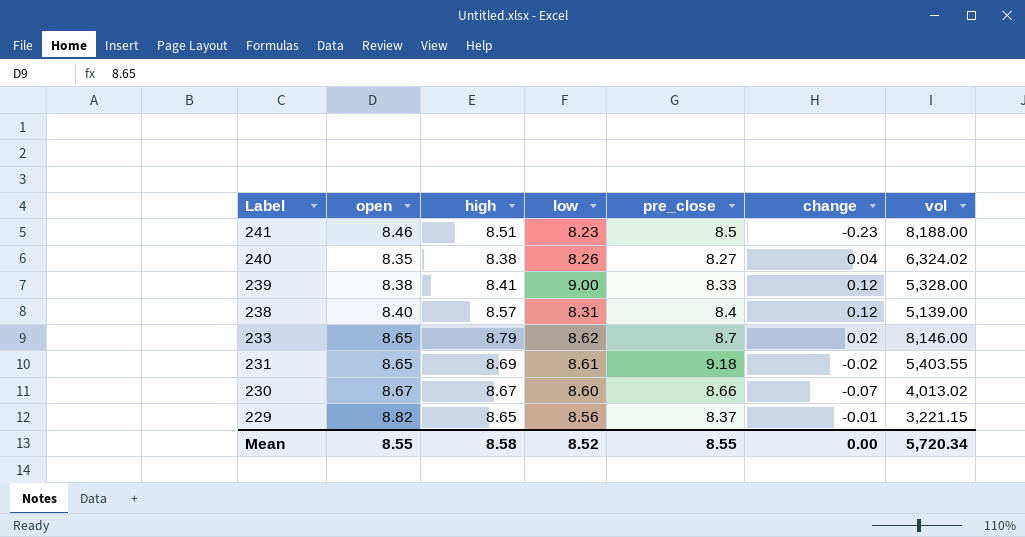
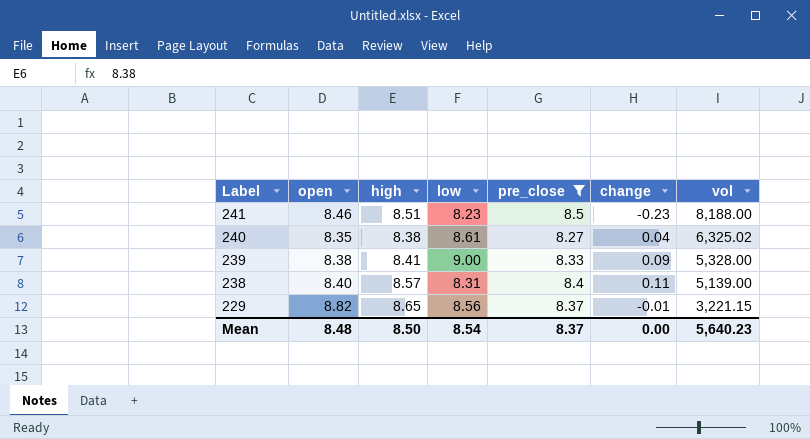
filter: none -> pre_close <= 8.5
240 | low: 8.26 -> 8.61
240 | vol: 6,324.02 -> 6,325.02
239 | change: 0.12 -> 0.09
238 | change: 0.12 -> 0.11
Mean | open: 8.55 -> 8.48
Mean | high: 8.58 -> 8.50
Mean | low: 8.52 -> 8.54
Mean | pre_close: 8.55 -> 8.37
Mean | vol: 5,720.34 -> 5,640.23

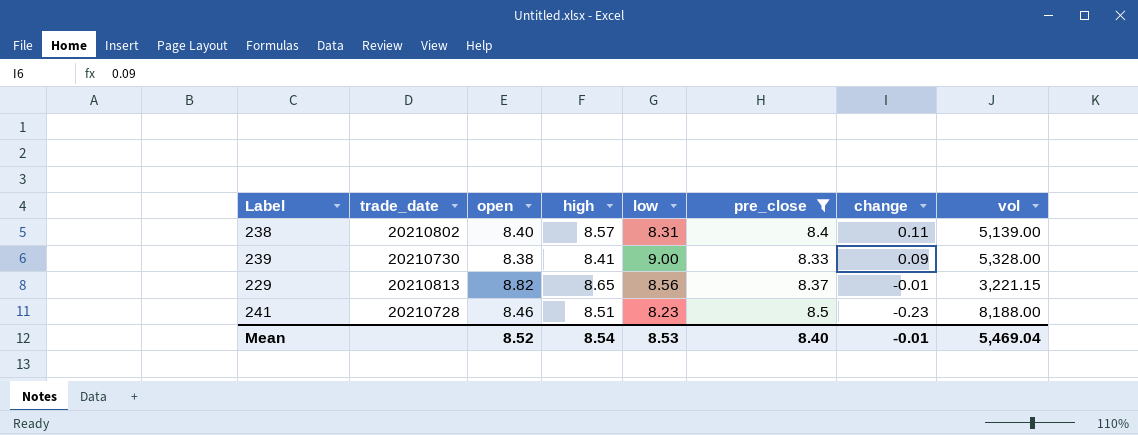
row order: Label descending -> change descending
column trade_date | position: none -> 2
row 240: 8.35 | 8.38 | 8.61 | 8.27 | 0.04 | 6,325.02 -> none
Mean | open: 8.48 -> 8.52
Mean | high: 8.50 -> 8.54
Mean | low: 8.54 -> 8.53
Mean | pre_close: 8.37 -> 8.40
Mean | change: 0.00 -> -0.01
Mean | vol: 5,640.23 -> 5,469.04

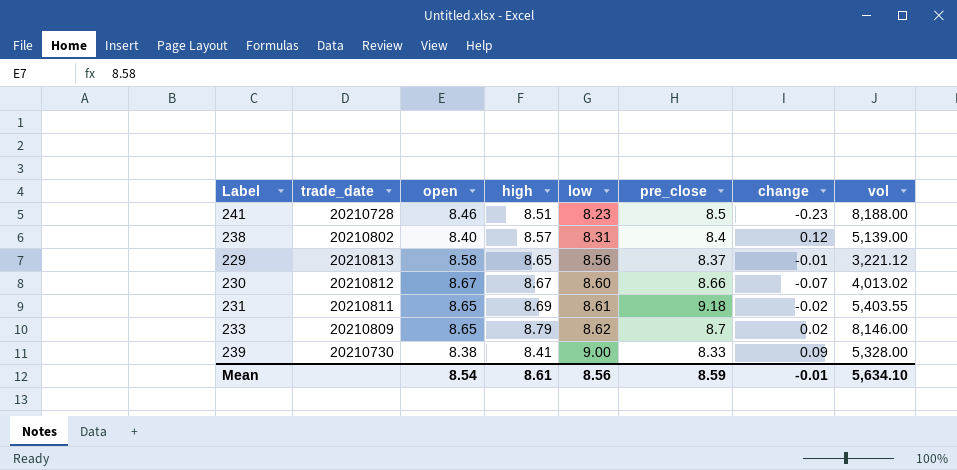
filter: pre_close <= 8.5 -> none
row order: change descending -> low ascending
238 | change: 0.11 -> 0.12
229 | open: 8.82 -> 8.58
229 | vol: 3,221.15 -> 3,221.12
Mean | open: 8.52 -> 8.54
Mean | high: 8.54 -> 8.61
Mean | low: 8.53 -> 8.56
Mean | pre_close: 8.40 -> 8.59
Mean | vol: 5,469.04 -> 5,634.10

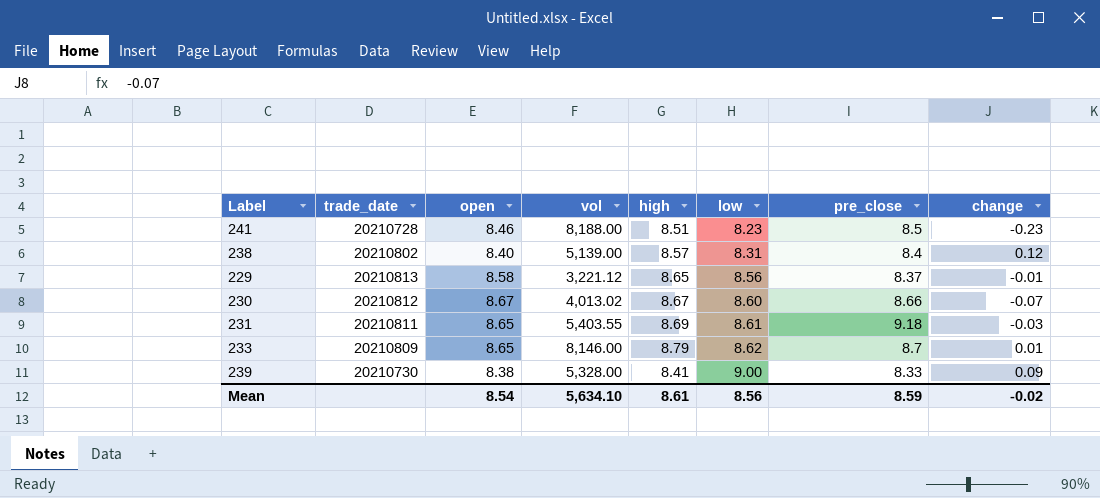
column vol | position: 8 -> 4
231 | change: -0.02 -> -0.03
233 | change: 0.02 -> 0.01
Mean | change: -0.01 -> -0.02

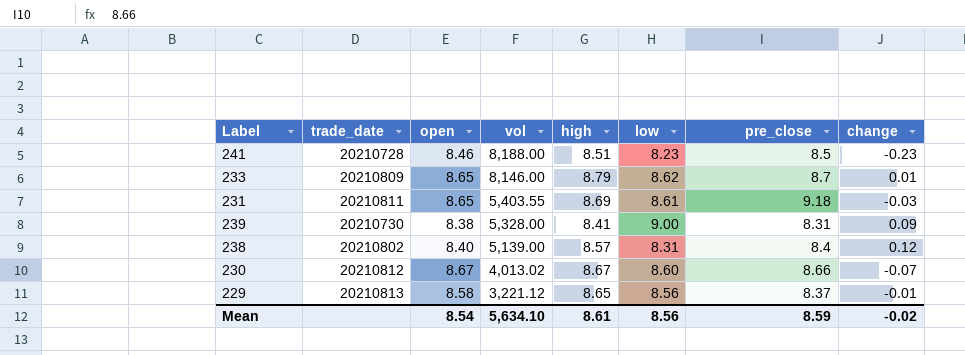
row order: low ascending -> vol descending
239 | pre_close: 8.33 -> 8.31

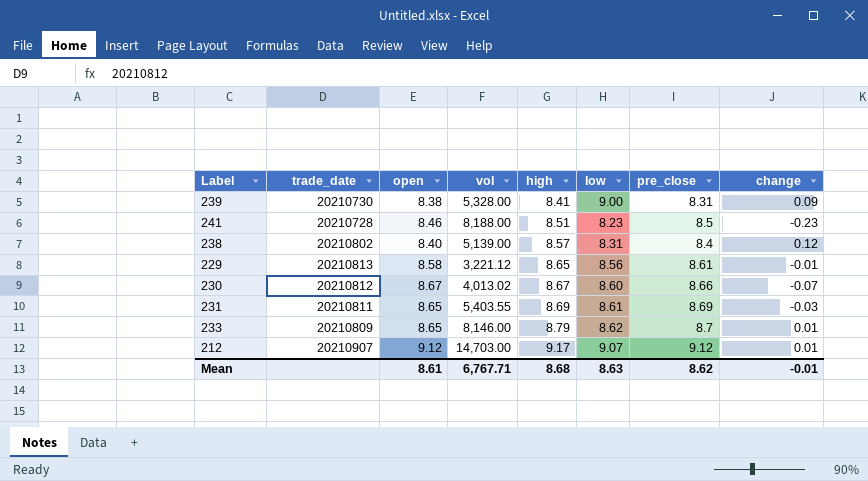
row order: vol descending -> high ascending
229 | pre_close: 8.37 -> 8.61
231 | pre_close: 9.18 -> 8.69
row 212: none -> 20210907 | 9.12 | 14,703.00 | 9.17 | 9.07 | 9.12 | 0.01
Mean | open: 8.54 -> 8.61
Mean | vol: 5,634.10 -> 6,767.71
Mean | high: 8.61 -> 8.68
Mean | low: 8.56 -> 8.63
Mean | pre_close: 8.59 -> 8.62
Mean | change: -0.02 -> -0.01

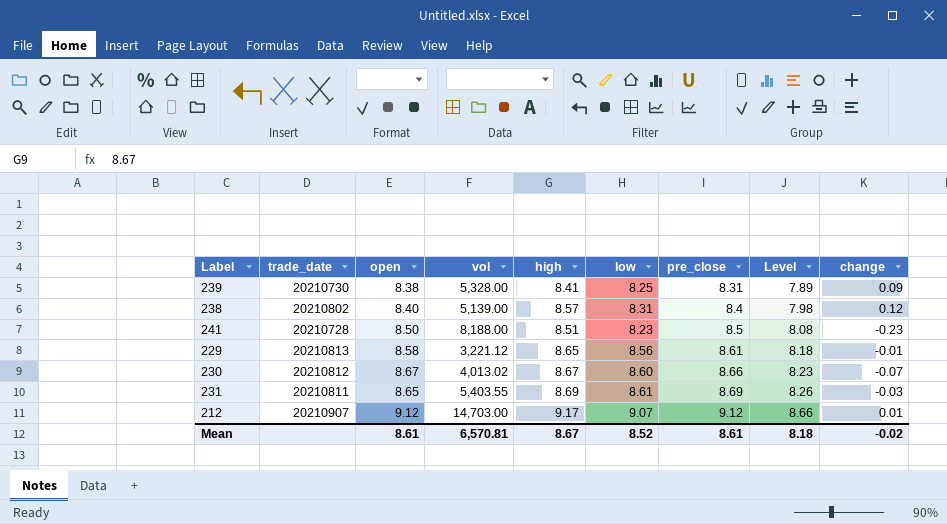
row order: high ascending -> pre_close ascending
column Level | formula: none -> [pre_close] * 0.95
row 233: 20210809 | 8.65 | 8,146.00 | 8.79 | 8.62 | 8.7 | 0.01 -> none
239 | low: 9.00 -> 8.25
241 | open: 8.46 -> 8.50
Mean | vol: 6,767.71 -> 6,570.81
Mean | high: 8.68 -> 8.67
Mean | low: 8.63 -> 8.52
Mean | pre_close: 8.62 -> 8.61
Mean | change: -0.01 -> -0.02

